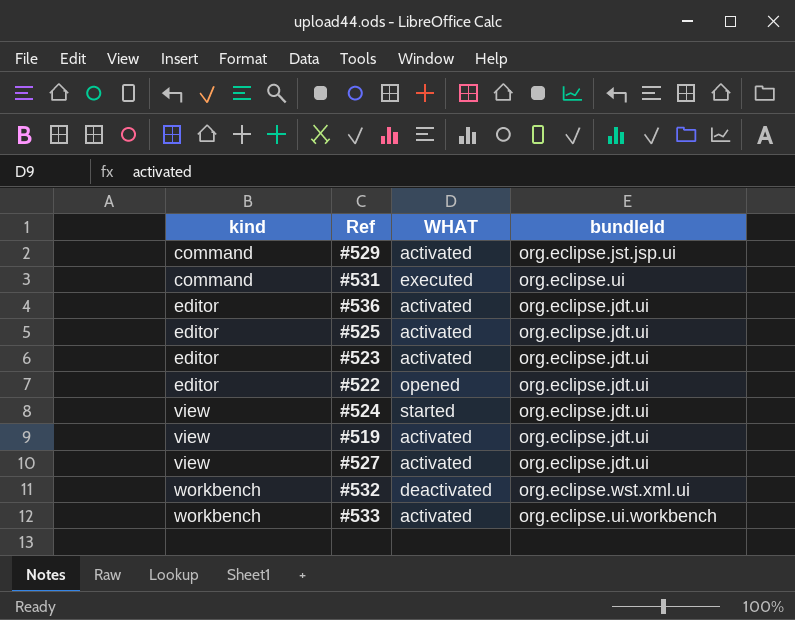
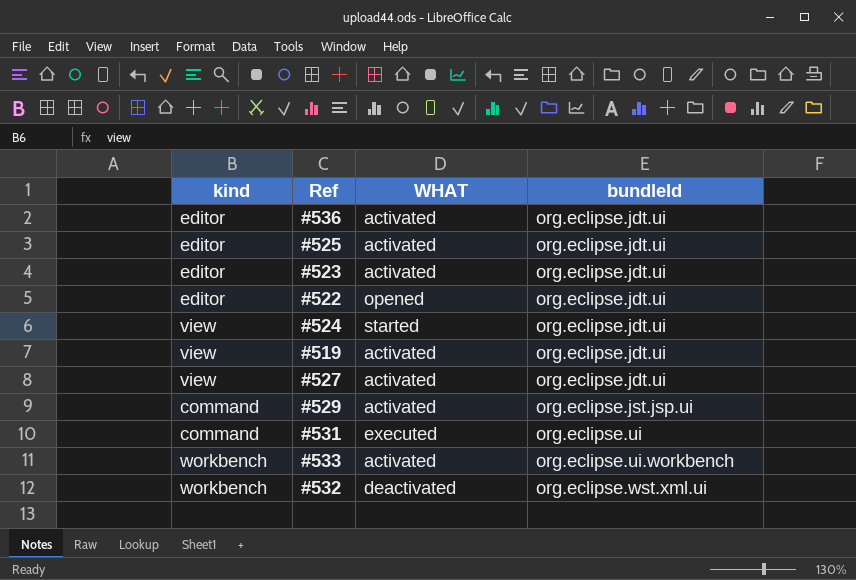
row order: kind ascending -> bundleId ascending

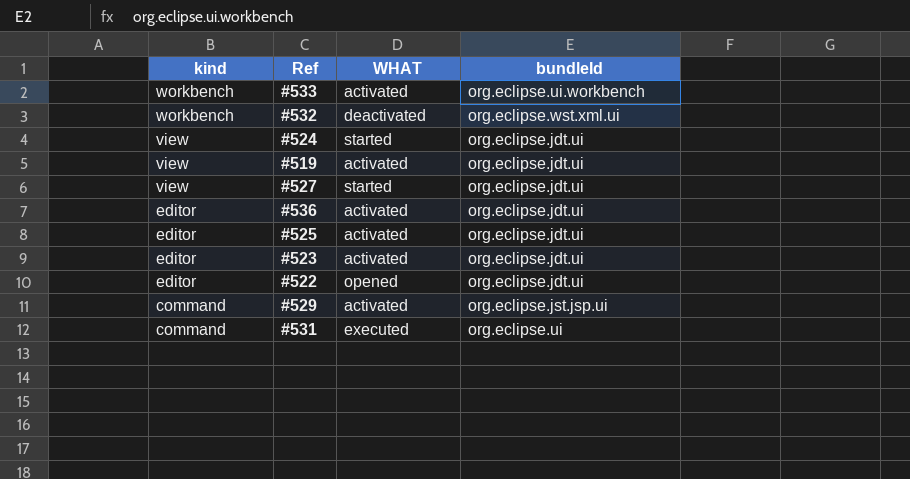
row order: bundleId ascending -> kind descending
#527 | WHAT: activated -> started

